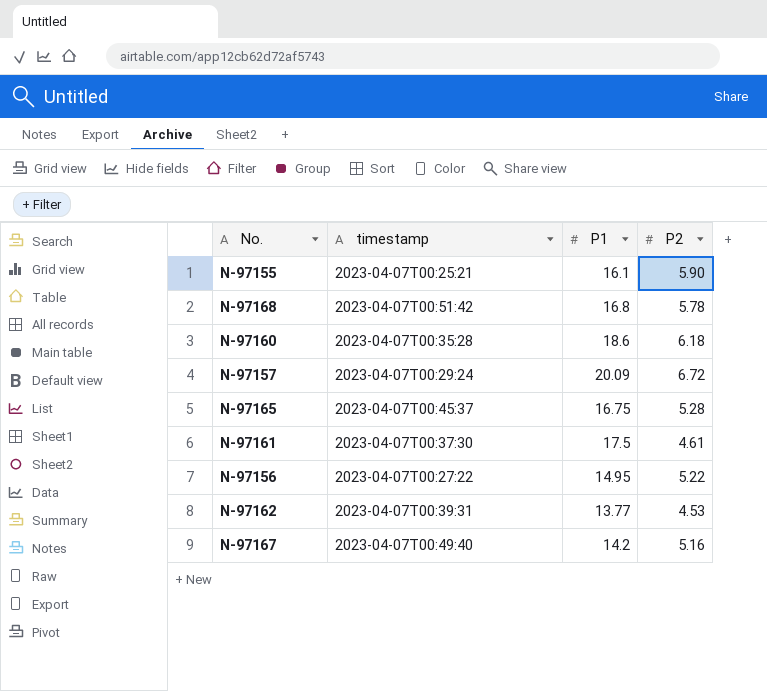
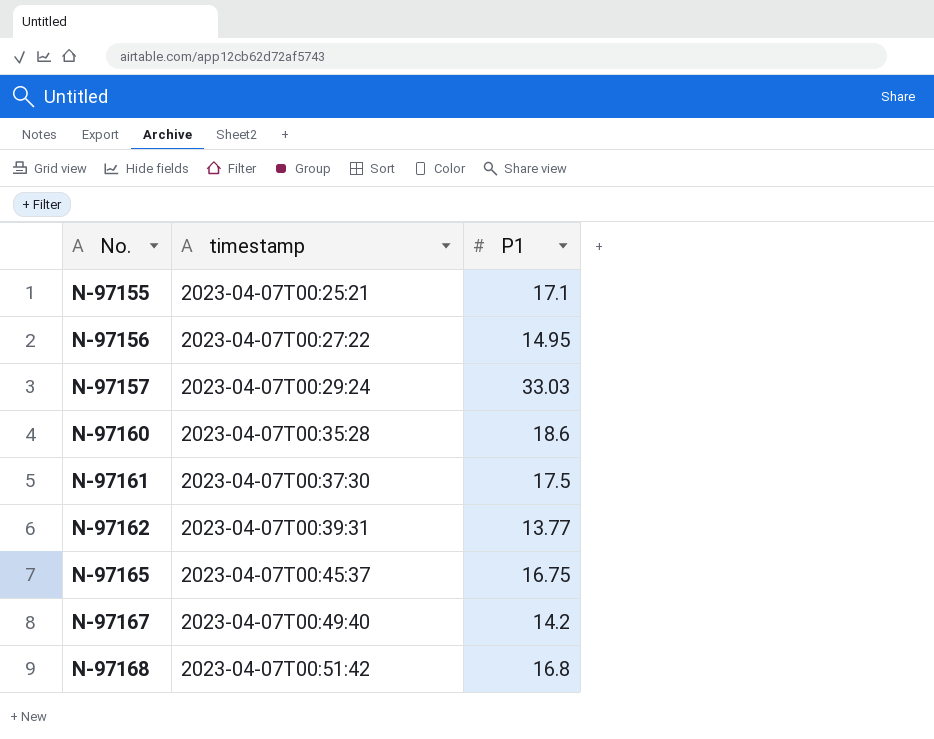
row order: none -> No. ascending
column P2 | position: 4 -> none
N-97155 | P1: 16.1 -> 17.1
N-97157 | P1: 20.09 -> 33.03

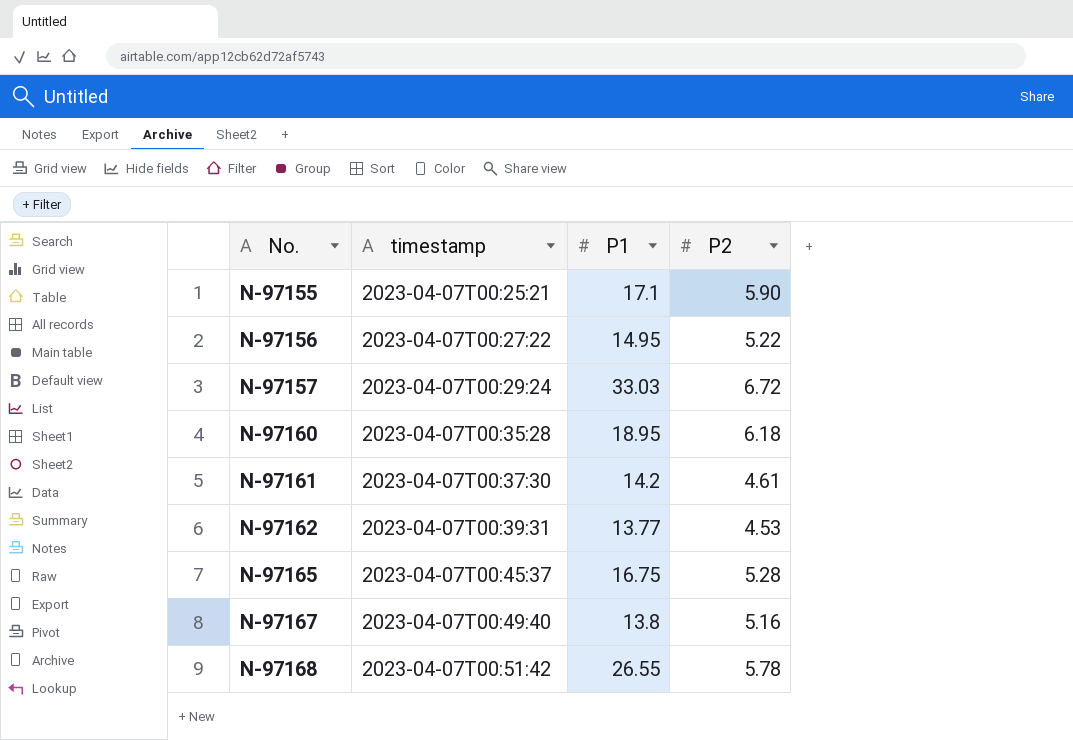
column P2 | position: none -> 4
N-97160 | P1: 18.6 -> 18.95
N-97161 | P1: 17.5 -> 14.2
N-97167 | P1: 14.2 -> 13.8
N-97168 | P1: 16.8 -> 26.55

